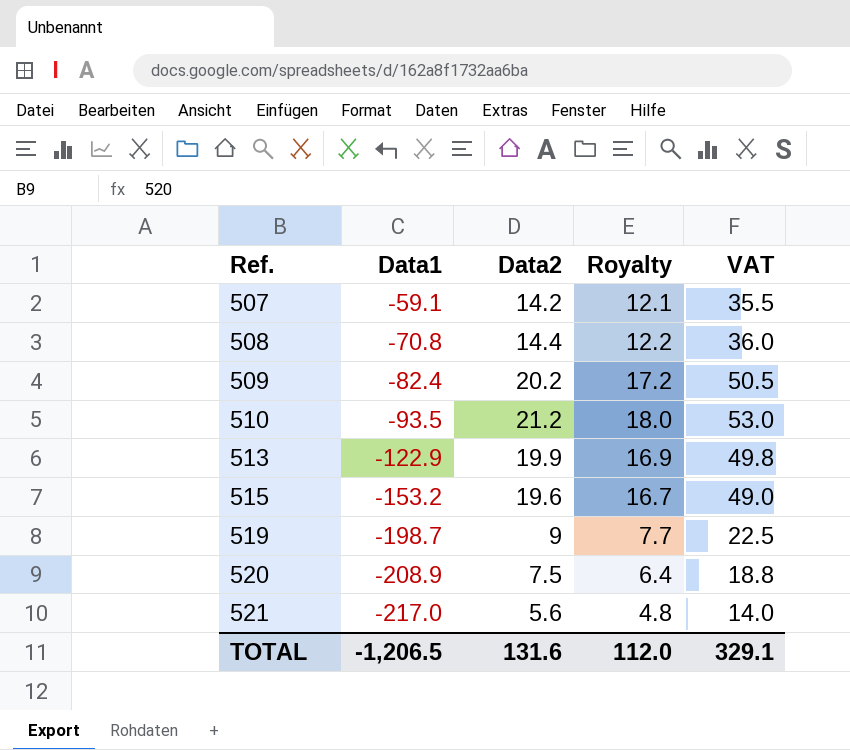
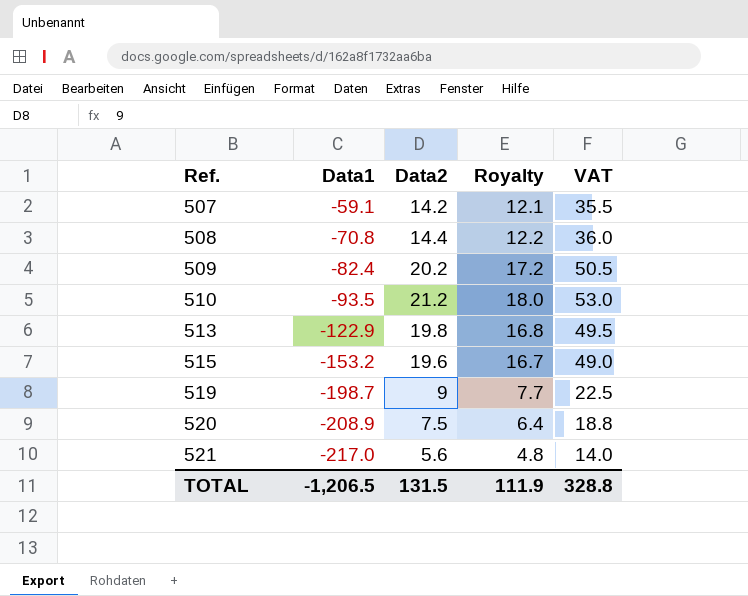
513 | Data2: 19.9 -> 19.8
513 | Royalty: 16.9 -> 16.8
513 | VAT: 49.8 -> 49.5
TOTAL | Data2: 131.6 -> 131.5
TOTAL | Royalty: 112.0 -> 111.9
TOTAL | VAT: 329.1 -> 328.8

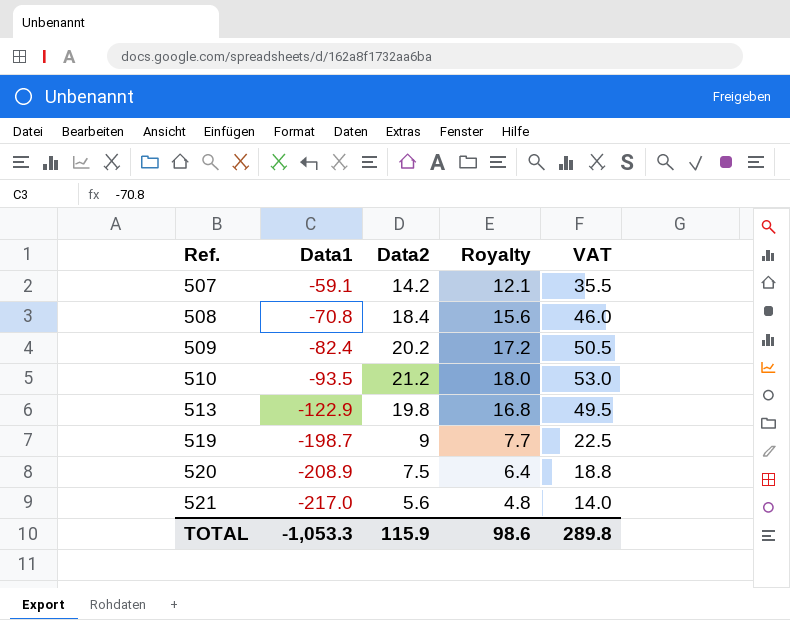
row 515: -153.2 | 19.6 | 16.7 | 49.0 -> none
508 | Data2: 14.4 -> 18.4
508 | Royalty: 12.2 -> 15.6
508 | VAT: 36.0 -> 46.0
TOTAL | Data1: -1,206.5 -> -1,053.3
TOTAL | Data2: 131.5 -> 115.9
TOTAL | Royalty: 111.9 -> 98.6
TOTAL | VAT: 328.8 -> 289.8

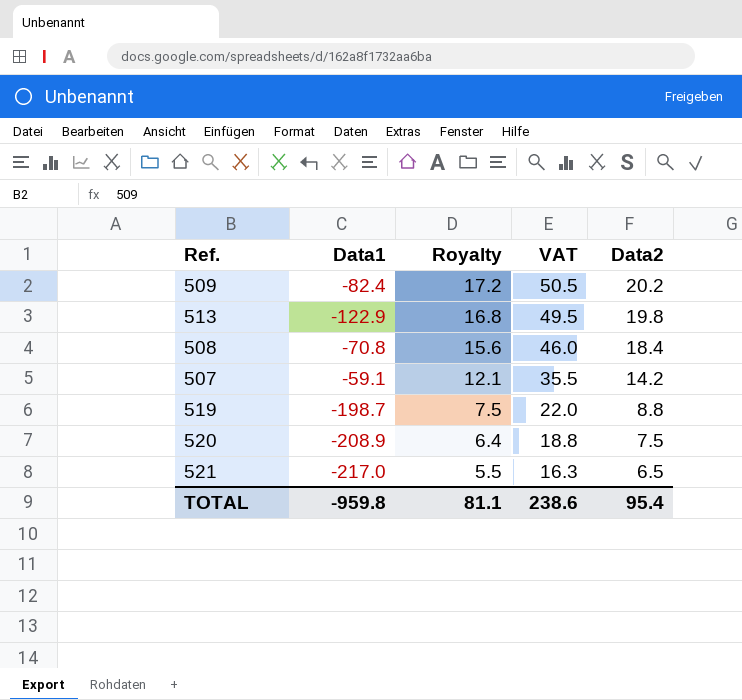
row order: Ref. ascending -> Royalty descending
column Data2 | position: 3 -> 5
row 510: -93.5 | 21.2 | 18.0 | 53.0 -> none
519 | Royalty: 7.7 -> 7.5
519 | VAT: 22.5 -> 22.0
519 | Data2: 9 -> 8.8
521 | Royalty: 4.8 -> 5.5
521 | VAT: 14.0 -> 16.3
521 | Data2: 5.6 -> 6.5
TOTAL | Data1: -1,053.3 -> -959.8
TOTAL | Royalty: 98.6 -> 81.1
TOTAL | VAT: 289.8 -> 238.6
TOTAL | Data2: 115.9 -> 95.4

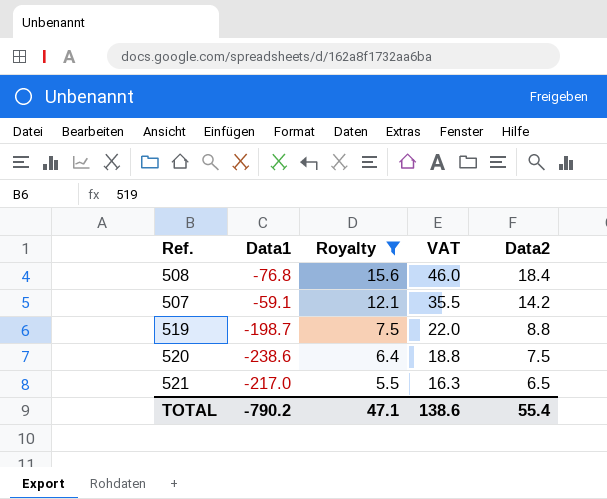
filter: none -> Royalty <= 15.6
508 | Data1: -70.8 -> -76.8
520 | Data1: -208.9 -> -238.6
TOTAL | Data1: -959.8 -> -790.2
TOTAL | Royalty: 81.1 -> 47.1
TOTAL | VAT: 238.6 -> 138.6
TOTAL | Data2: 95.4 -> 55.4

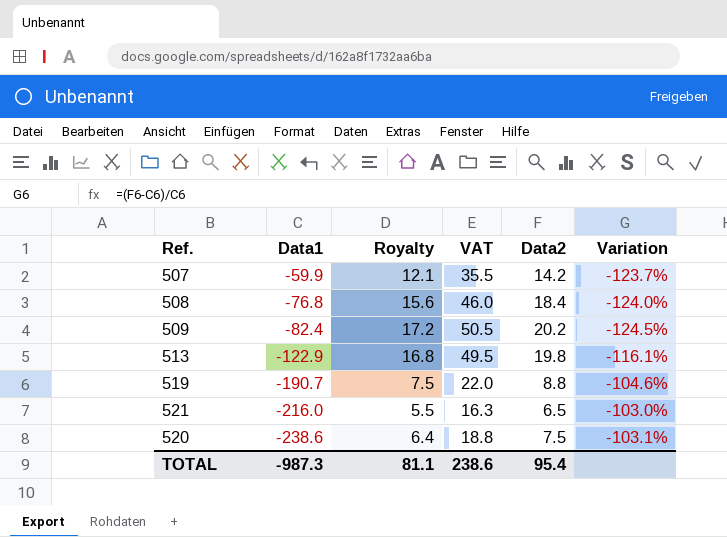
filter: Royalty <= 15.6 -> none
row order: Royalty descending -> Data1 descending
column Variation | formula: none -> ([Data2] - [Data1]) / [Data1]
507 | Data1: -59.1 -> -59.9
519 | Data1: -198.7 -> -190.7
521 | Data1: -217.0 -> -216.0
TOTAL | Data1: -790.2 -> -987.3
TOTAL | Royalty: 47.1 -> 81.1
TOTAL | VAT: 138.6 -> 238.6
TOTAL | Data2: 55.4 -> 95.4

